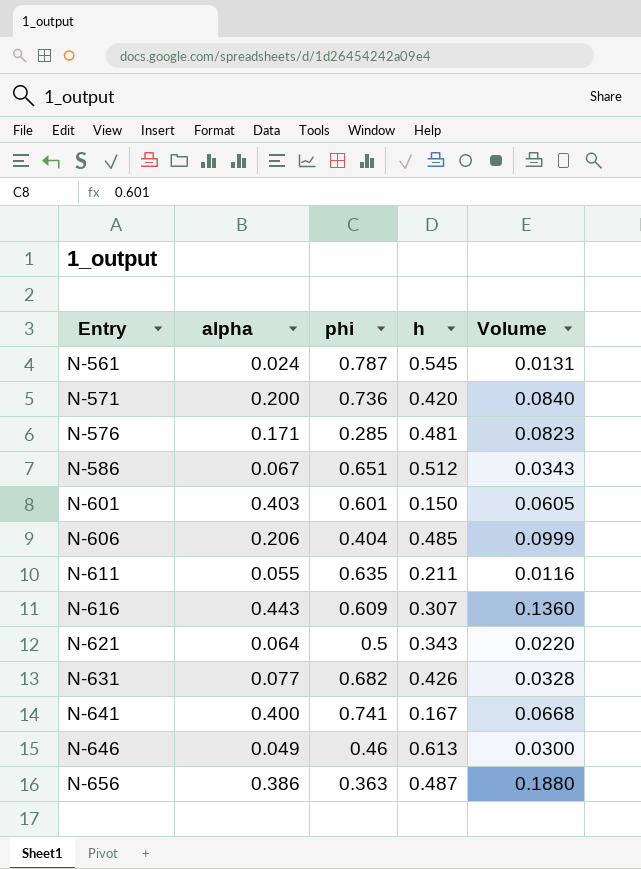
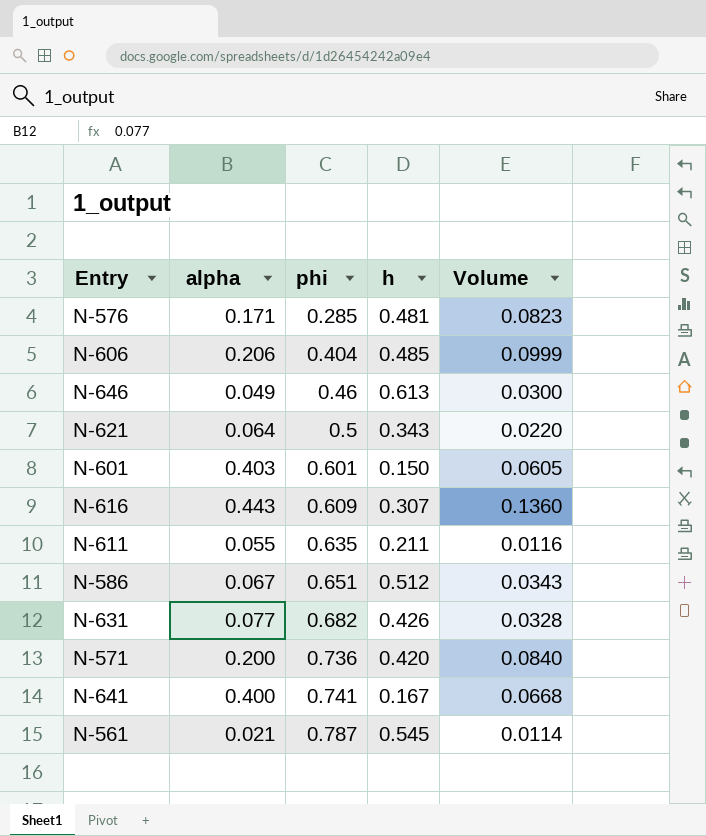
row order: Entry ascending -> phi ascending
row N-656: 0.386 | 0.363 | 0.487 | 0.1880 -> none
N-561 | alpha: 0.024 -> 0.021
N-561 | Volume: 0.0131 -> 0.0114

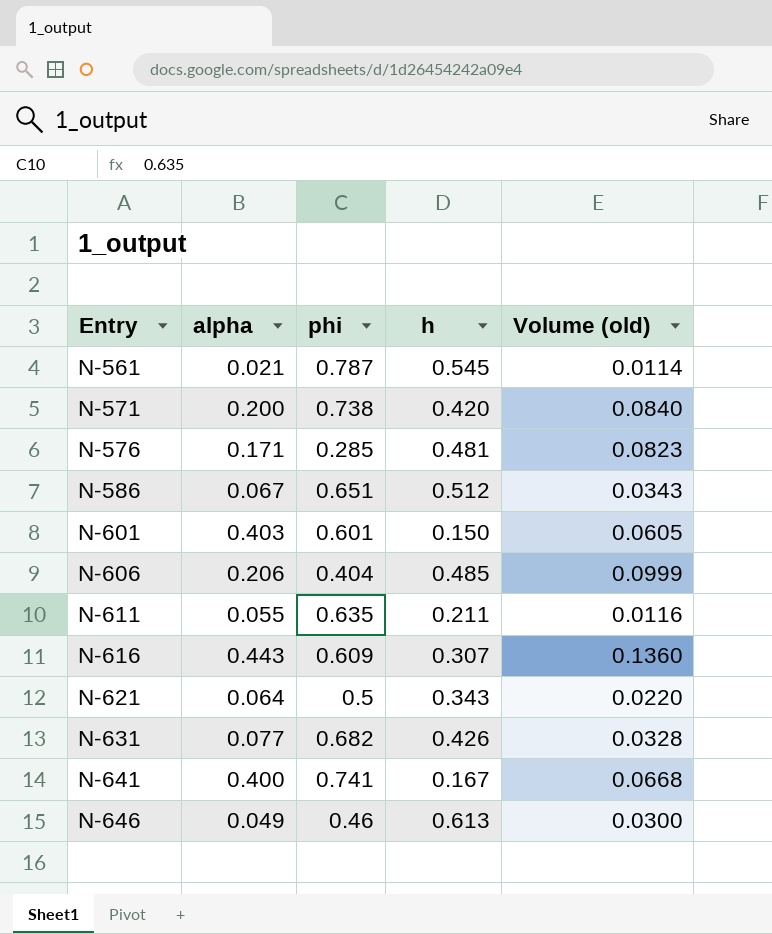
row order: phi ascending -> Entry ascending
column name: Volume -> Volume (old)
N-571 | phi: 0.736 -> 0.738

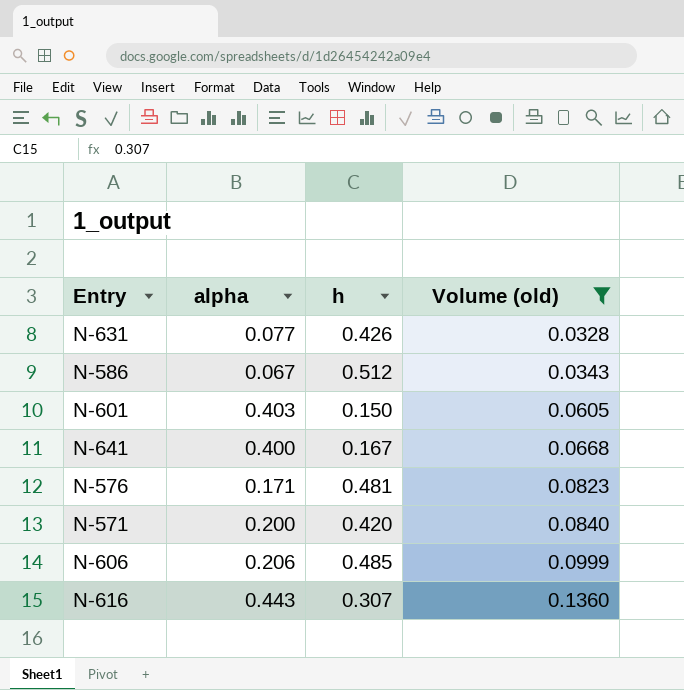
filter: none -> Volume (old) >= 0.0328
row order: Entry ascending -> Volume (old) ascending
column phi | position: 3 -> none

